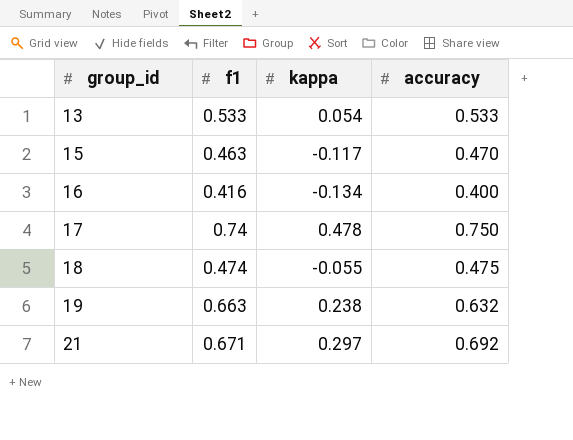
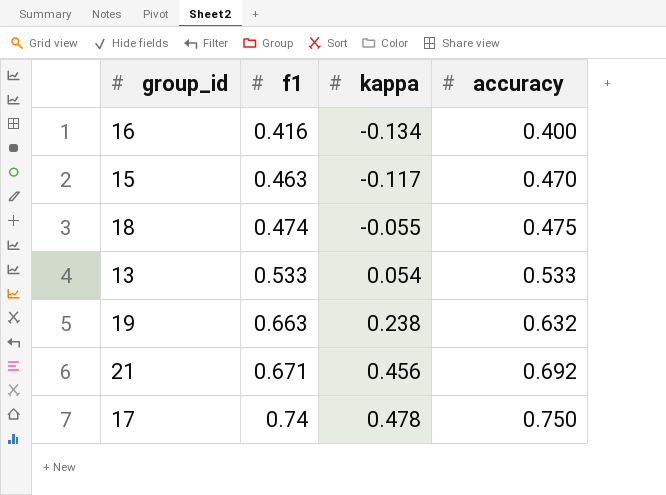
row order: group_id ascending -> f1 ascending
21 | kappa: 0.297 -> 0.456

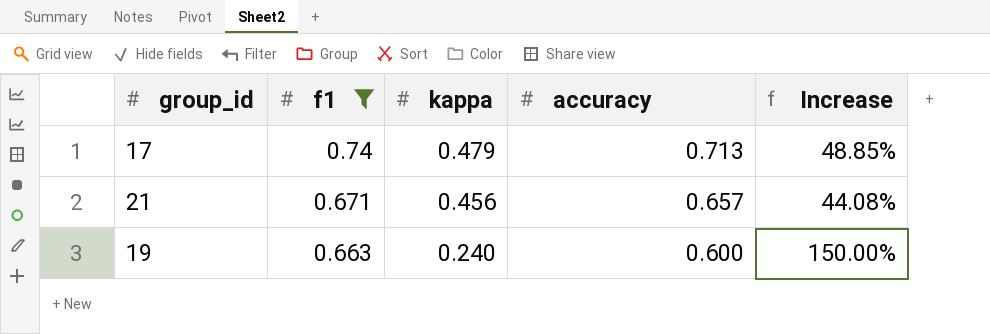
filter: none -> f1 >= 0.663
row order: f1 ascending -> f1 descending
column Increase | formula: none -> ([accuracy] - [kappa]) / [kappa]
17 | kappa: 0.478 -> 0.479
17 | accuracy: 0.750 -> 0.713
21 | accuracy: 0.692 -> 0.657
19 | kappa: 0.238 -> 0.240
19 | accuracy: 0.632 -> 0.600

